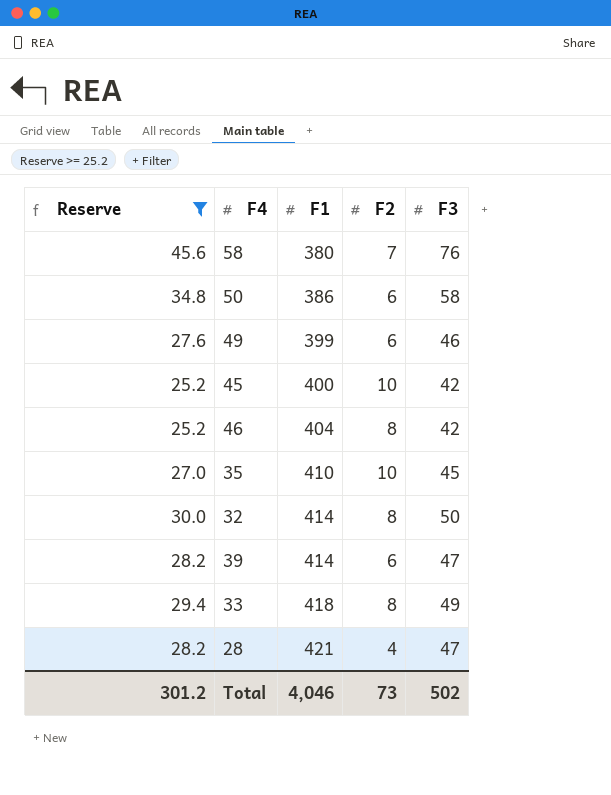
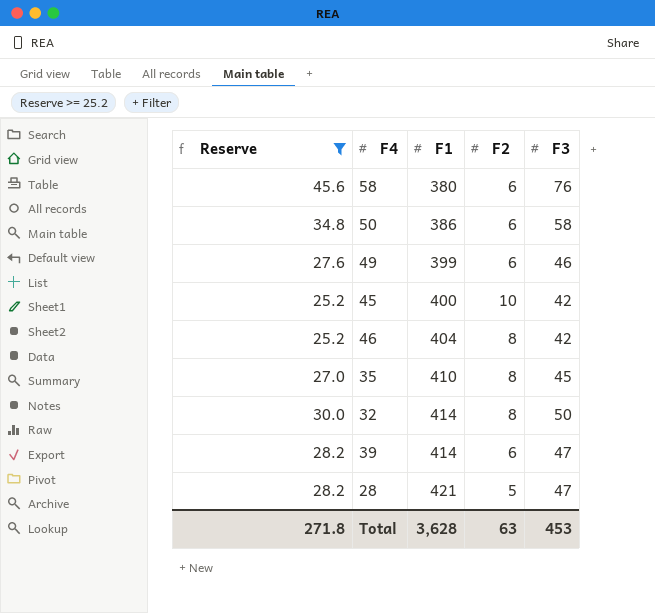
row 33: 29.4 | 418 | 8 | 49 -> none
58 | F2: 7 -> 6
35 | F2: 10 -> 8
28 | F2: 4 -> 5
Total | Reserve: 301.2 -> 271.8
Total | F1: 4,046 -> 3,628
Total | F2: 73 -> 63
Total | F3: 502 -> 453

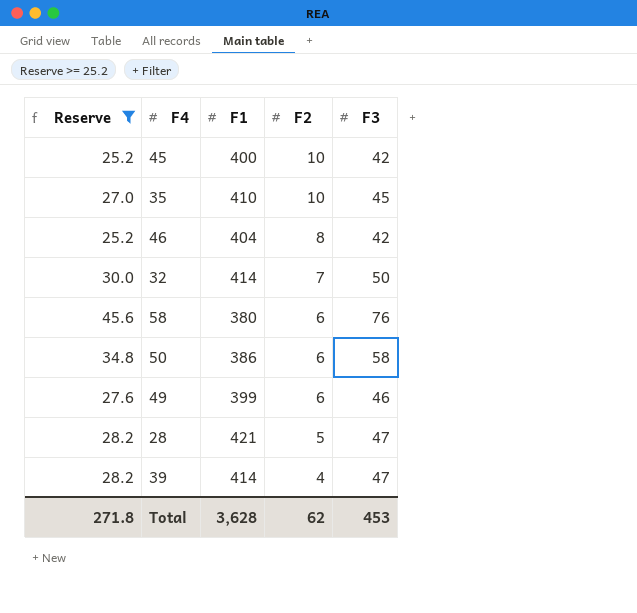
row order: F1 ascending -> F2 descending
35 | F2: 8 -> 10
32 | F2: 8 -> 7
39 | F2: 6 -> 4
Total | F2: 63 -> 62

